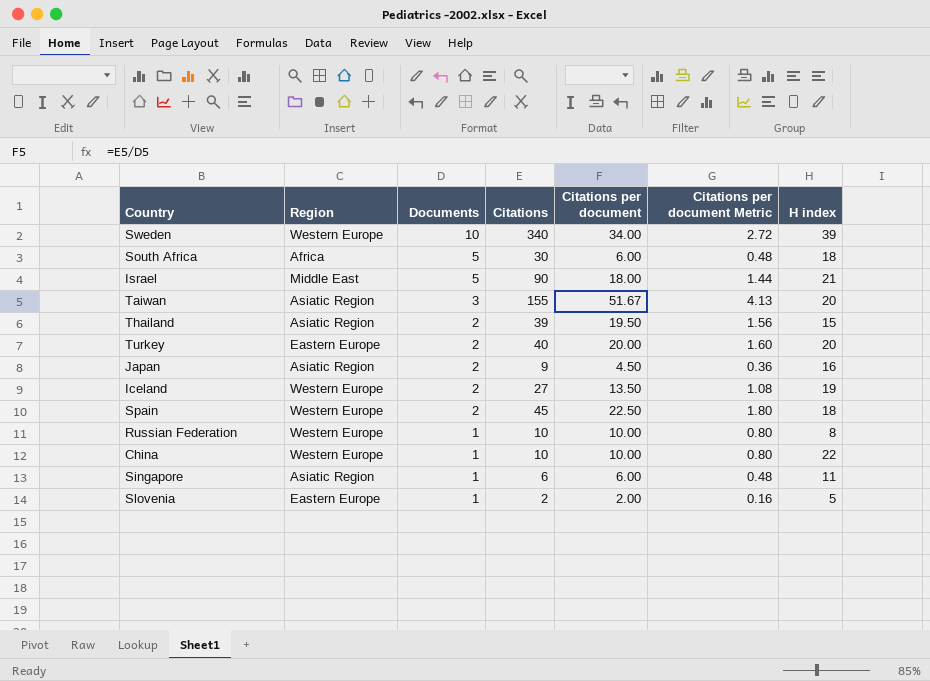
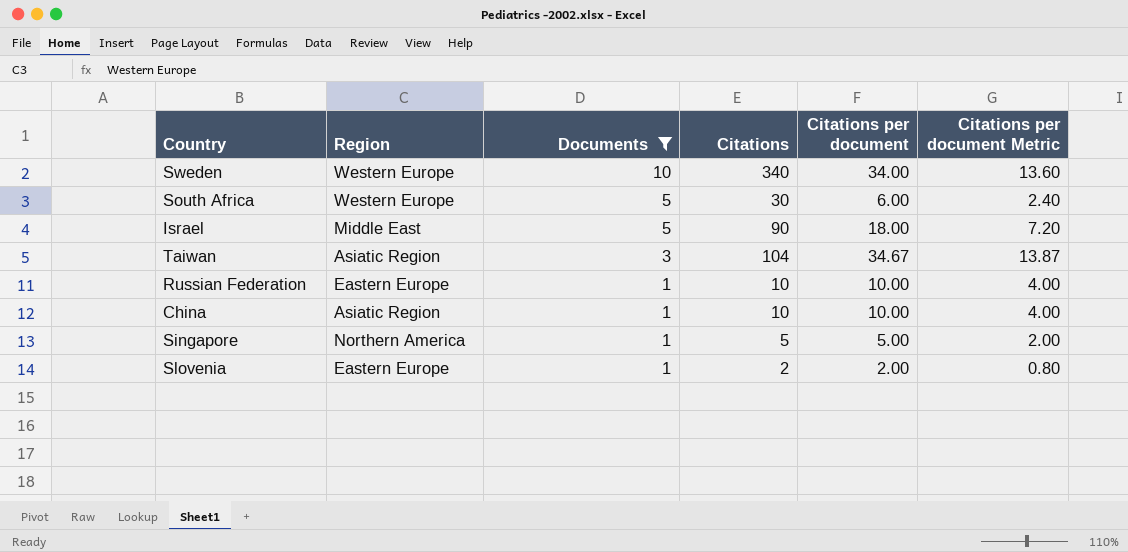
filter: none -> Documents != 2
column H index | position: 7 -> none
column Citations per document Metric | formula: [Citations per document] * 0.08 -> [Citations per document] * 0.4
South Africa | Region: Africa -> Western Europe
Taiwan | Citations: 155 -> 104
Taiwan | Citations per document: 51.67 -> 34.67
Russian Federation | Region: Western Europe -> Eastern Europe
China | Region: Western Europe -> Asiatic Region
Singapore | Region: Asiatic Region -> Northern America
Singapore | Citations: 6 -> 5
Singapore | Citations per document: 6.00 -> 5.00

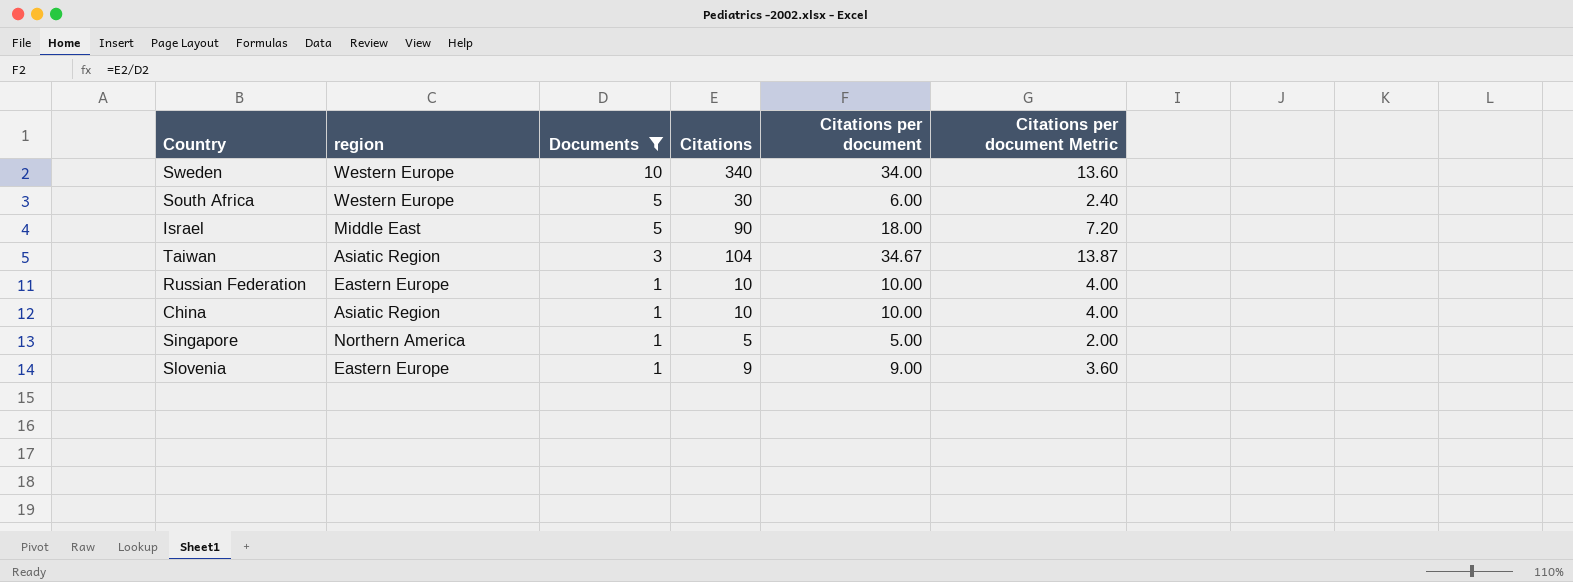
column name: Region -> region
Slovenia | Citations: 2 -> 9
Slovenia | Citations per document: 2.00 -> 9.00
Slovenia | Citations per document Metric: 0.80 -> 3.60

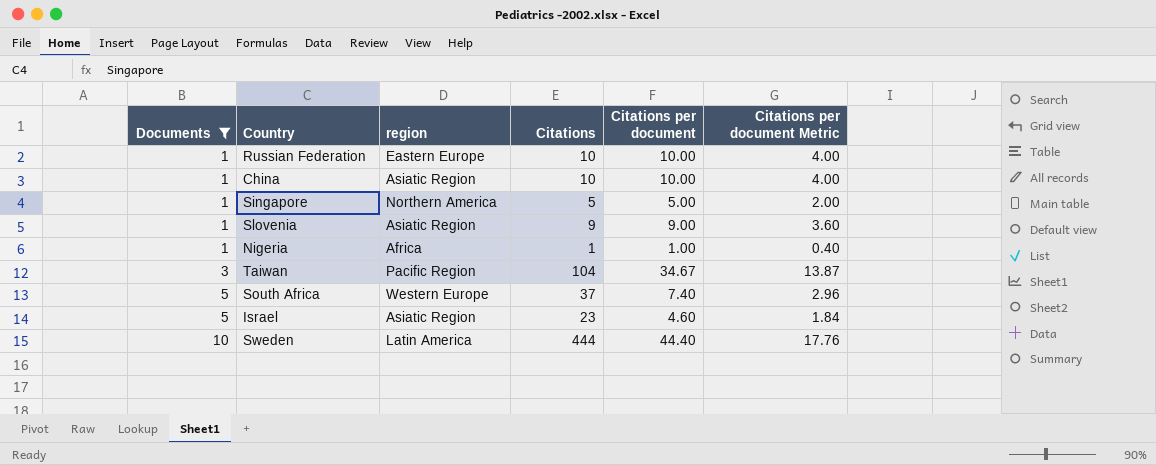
row order: Documents descending -> Documents ascending
column Documents | position: 3 -> 1
Slovenia | region: Eastern Europe -> Asiatic Region
row Nigeria: none -> 1 | Africa | 1 | 1.00 | 0.40
Taiwan | region: Asiatic Region -> Pacific Region
South Africa | Citations: 30 -> 37
South Africa | Citations per document: 6.00 -> 7.40
South Africa | Citations per document Metric: 2.40 -> 2.96
Israel | region: Middle East -> Asiatic Region
Israel | Citations: 90 -> 23
Israel | Citations per document: 18.00 -> 4.60
Israel | Citations per document Metric: 7.20 -> 1.84
Sweden | region: Western Europe -> Latin America
Sweden | Citations: 340 -> 444
Sweden | Citations per document: 34.00 -> 44.40
Sweden | Citations per document Metric: 13.60 -> 17.76

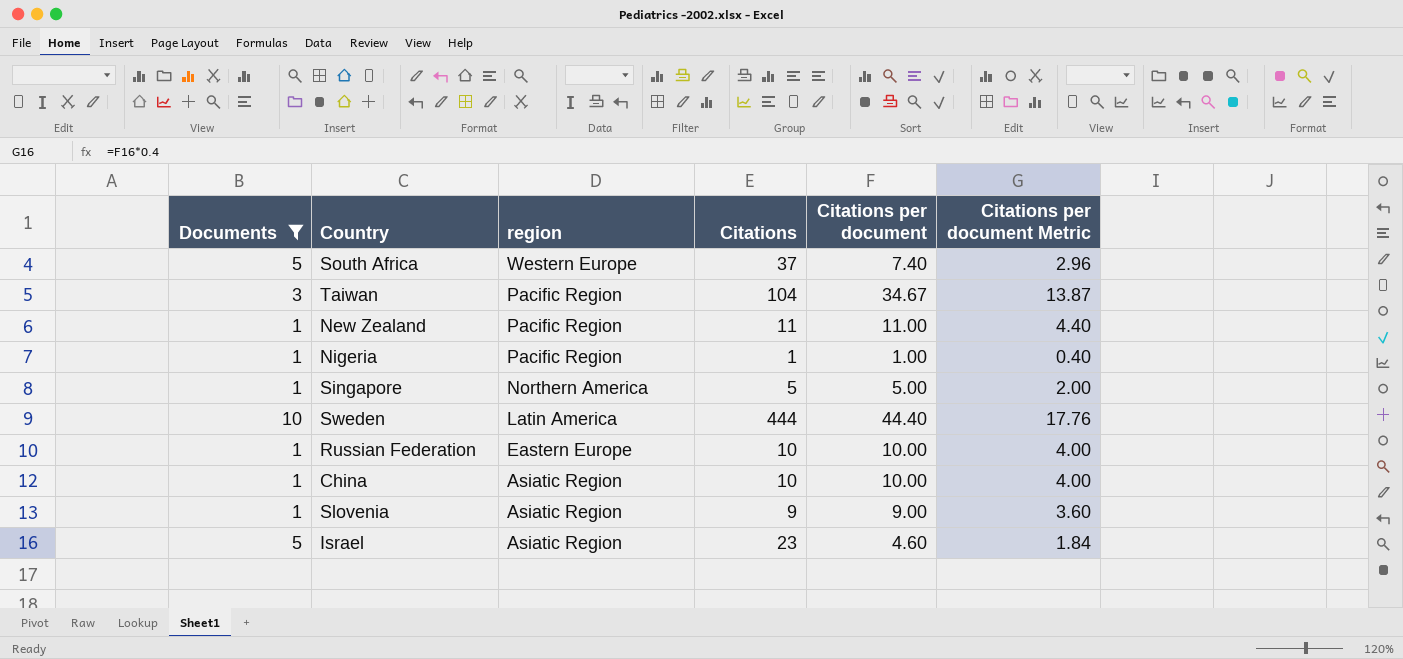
row order: Documents ascending -> region descending
row New Zealand: none -> 1 | Pacific Region | 11 | 11.00 | 4.40
Nigeria | region: Africa -> Pacific Region

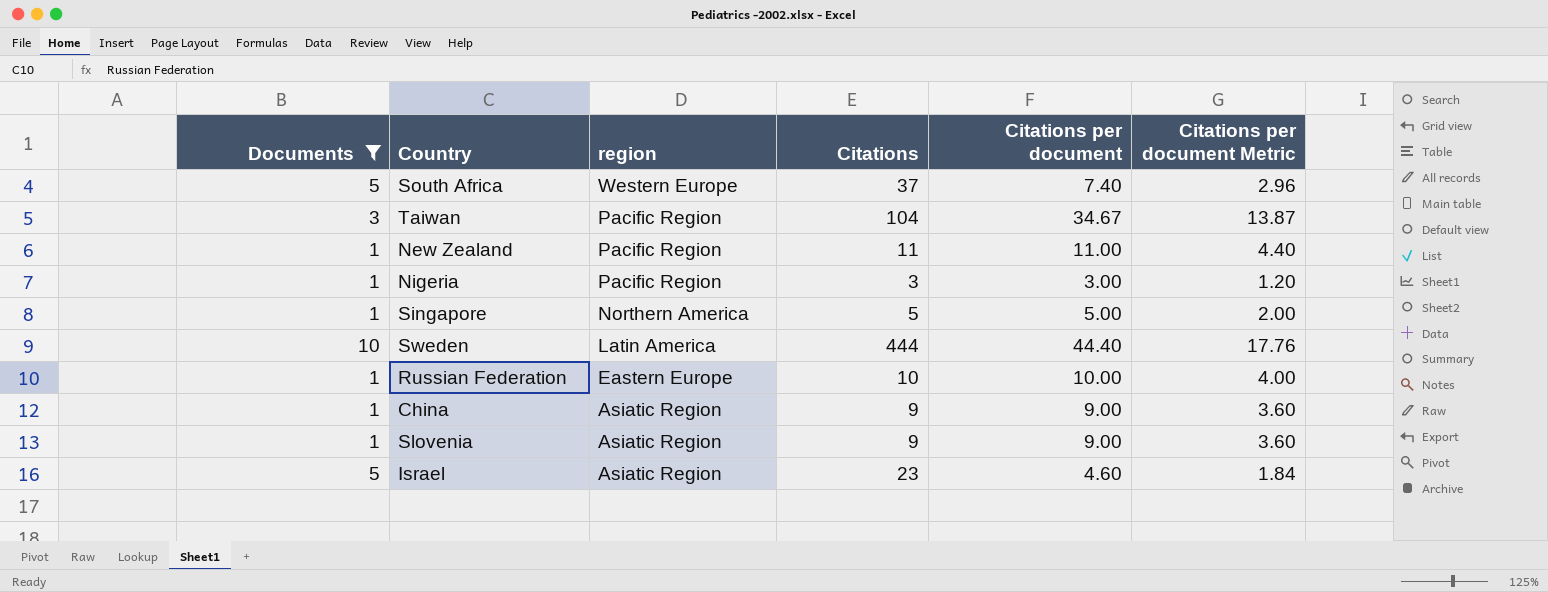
Nigeria | Citations: 1 -> 3
Nigeria | Citations per document: 1.00 -> 3.00
Nigeria | Citations per document Metric: 0.40 -> 1.20
China | Citations: 10 -> 9
China | Citations per document: 10.00 -> 9.00
China | Citations per document Metric: 4.00 -> 3.60

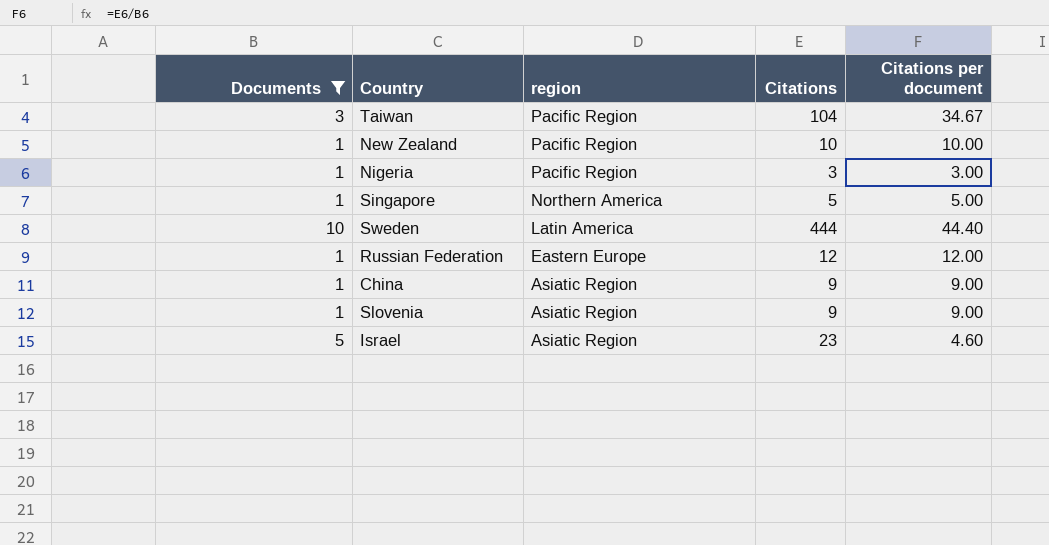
column Citations per document Metric | formula: [Citations per document] * 0.4 -> none
row South Africa: 5 | Western Europe | 37 | 7.40 | 2.96 -> none
New Zealand | Citations: 11 -> 10
New Zealand | Citations per document: 11.00 -> 10.00
Russian Federation | Citations: 10 -> 12
Russian Federation | Citations per document: 10.00 -> 12.00

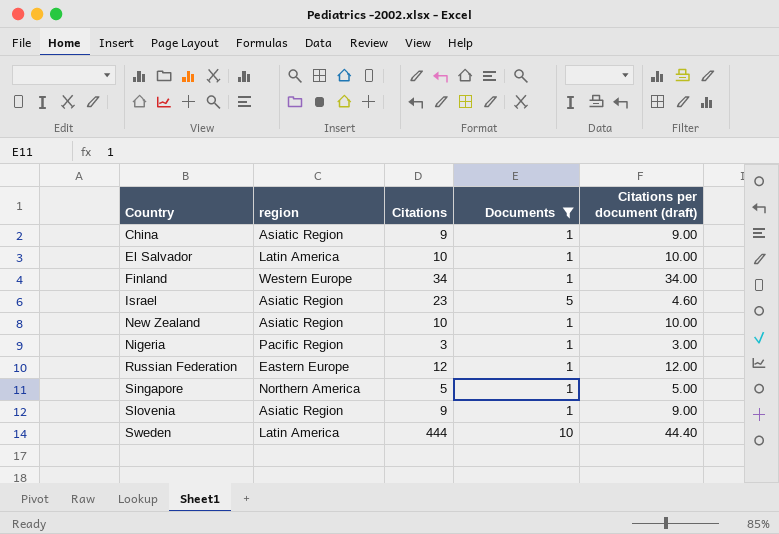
row order: region descending -> Country ascending
column Documents | position: 1 -> 4
column name: Citations per document -> Citations per document (draft)
row Taiwan: 3 | Pacific Region | 104 | 34.67 -> none
row El Salvador: none -> Latin America | 10 | 1 | 10.00
row Finland: none -> Western Europe | 34 | 1 | 34.00
New Zealand | region: Pacific Region -> Asiatic Region

